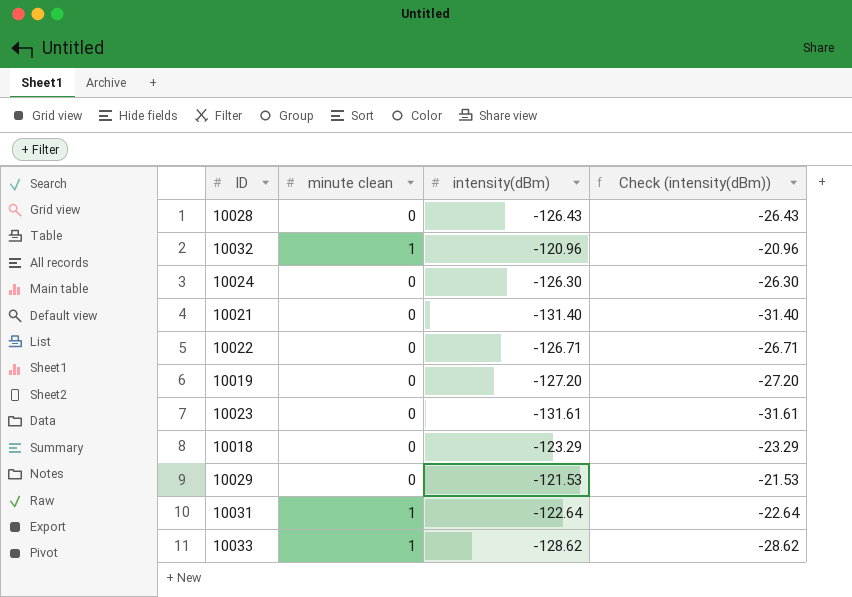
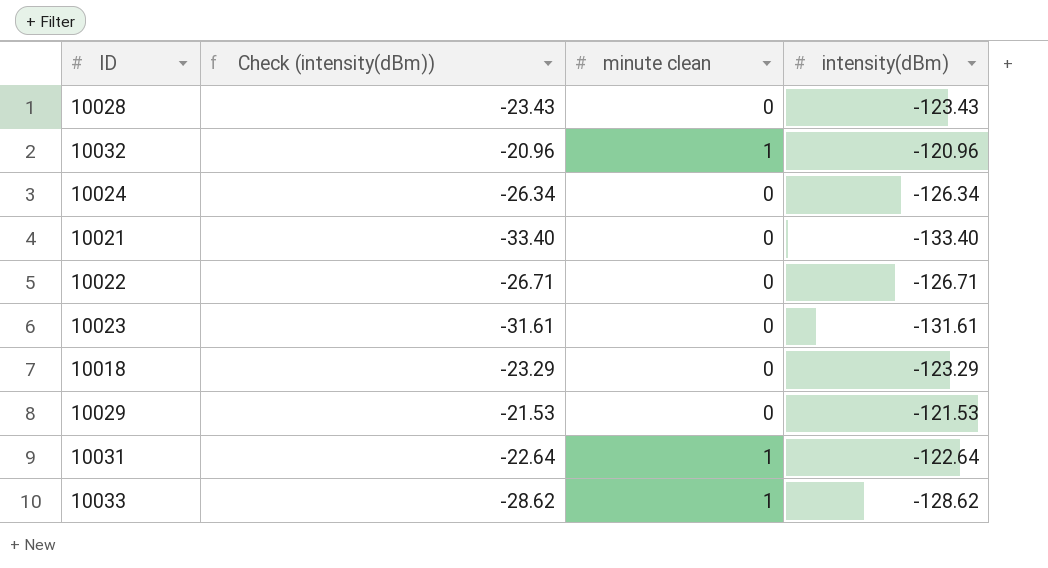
column Check (intensity(dBm)) | position: 4 -> 2
row 10019: 0 | -127.20 | -27.20 -> none
10028 | Check (intensity(dBm)): -26.43 -> -23.43
10028 | intensity(dBm): -126.43 -> -123.43
10024 | Check (intensity(dBm)): -26.30 -> -26.34
10024 | intensity(dBm): -126.30 -> -126.34
10021 | Check (intensity(dBm)): -31.40 -> -33.40
10021 | intensity(dBm): -131.40 -> -133.40

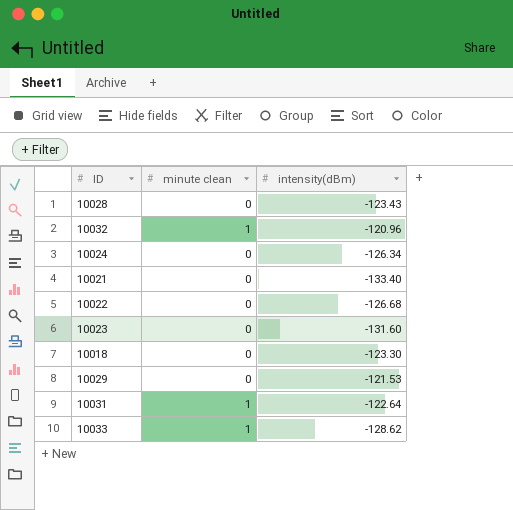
column Check (intensity(dBm)) | formula: [intensity(dBm)] + 100 -> none
10022 | intensity(dBm): -126.71 -> -126.68
10023 | intensity(dBm): -131.61 -> -131.60
10018 | intensity(dBm): -123.29 -> -123.30

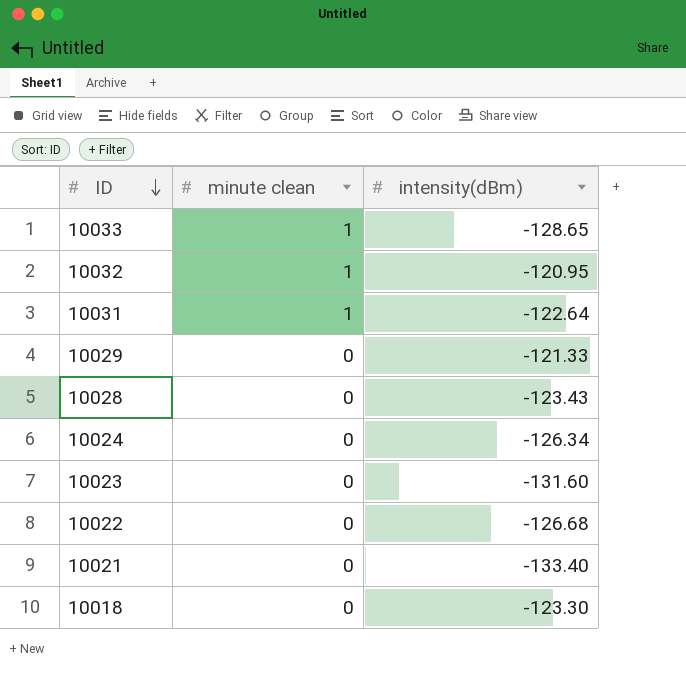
row order: none -> ID descending
10033 | intensity(dBm): -128.62 -> -128.65
10032 | intensity(dBm): -120.96 -> -120.95
10029 | intensity(dBm): -121.53 -> -121.33

